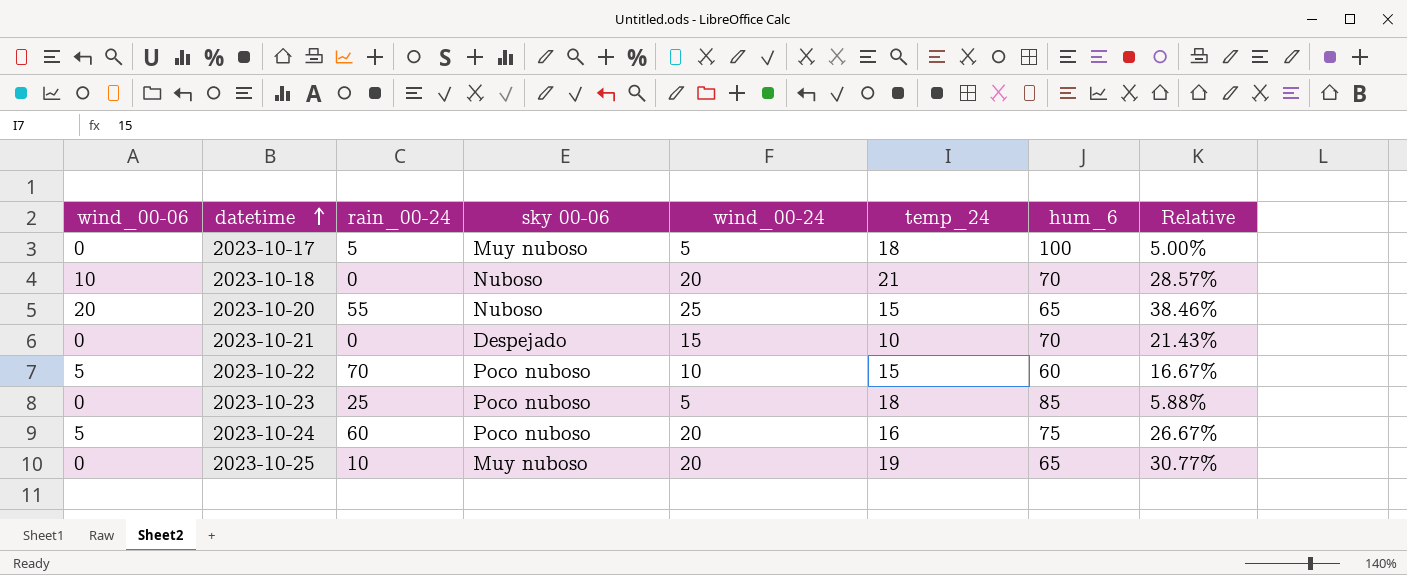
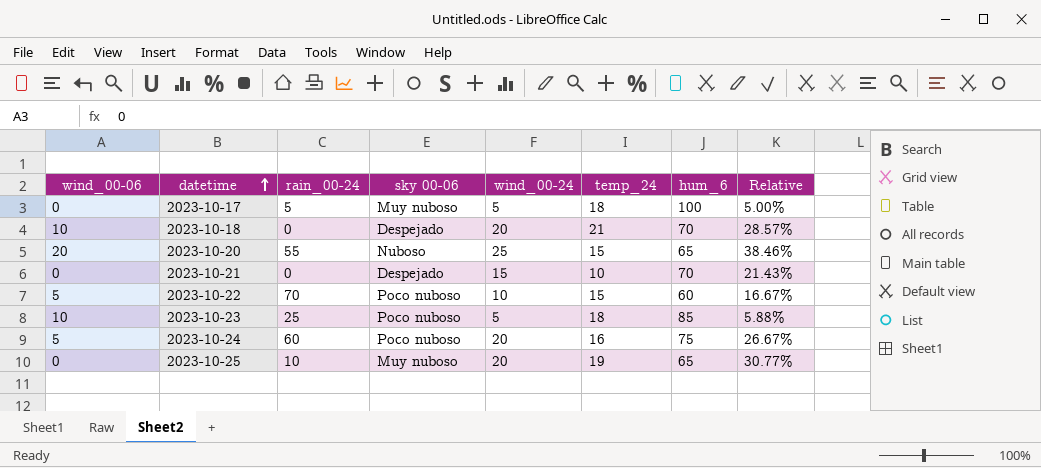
2023-10-18 | sky 00-06: Nuboso -> Despejado
2023-10-23 | wind_00-06: 0 -> 10

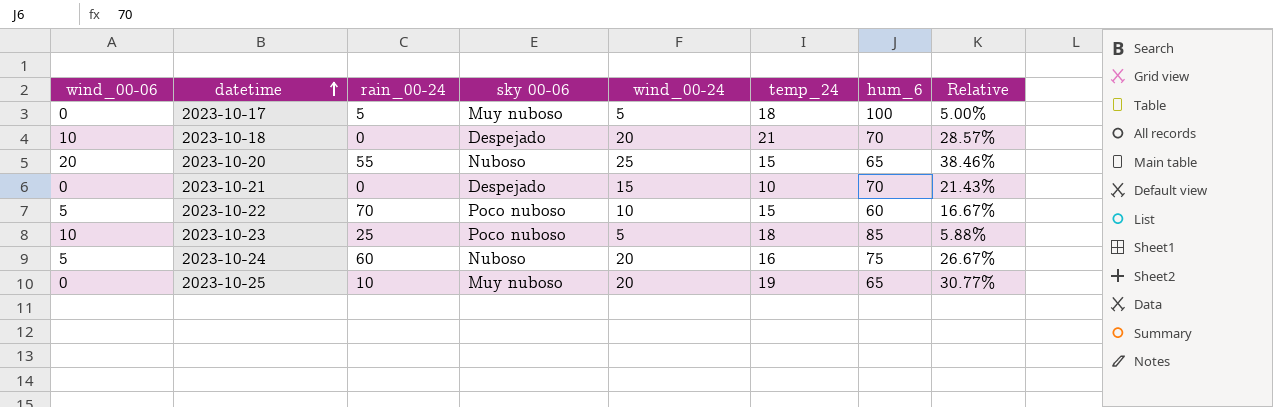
2023-10-24 | sky 00-06: Poco nuboso -> Nuboso

